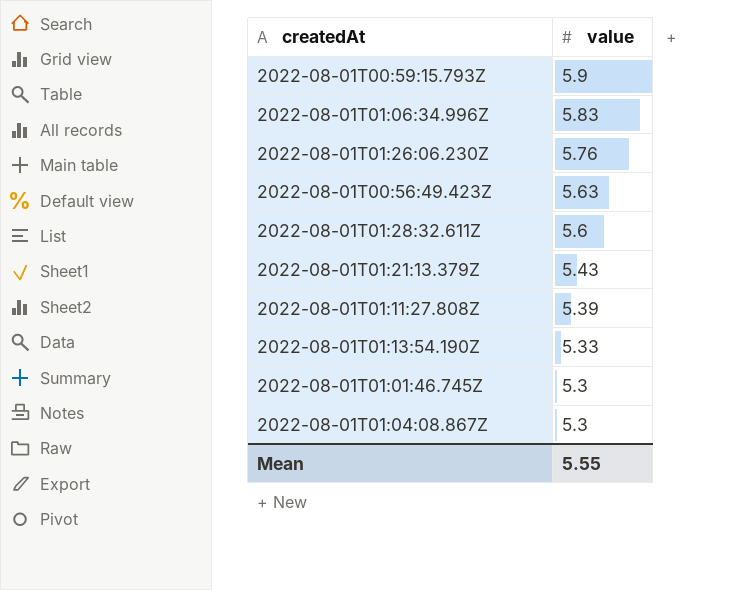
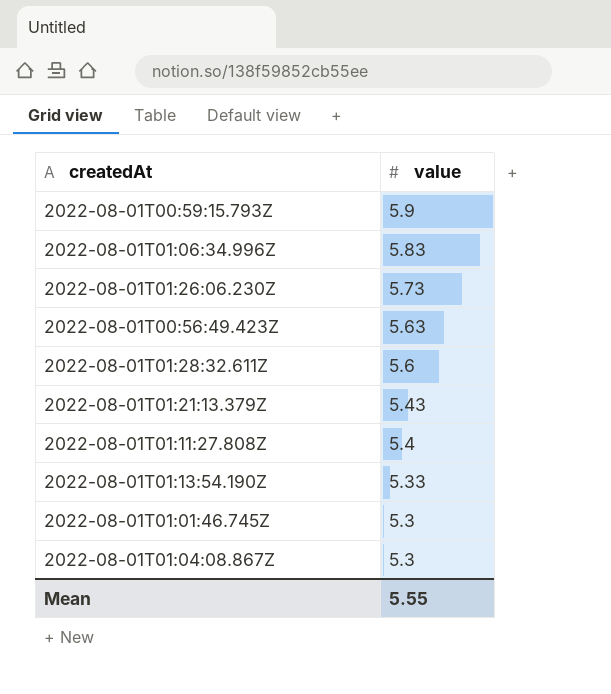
2022-08-01T01:26:06.230Z | value: 5.76 -> 5.73
2022-08-01T01:11:27.808Z | value: 5.39 -> 5.4

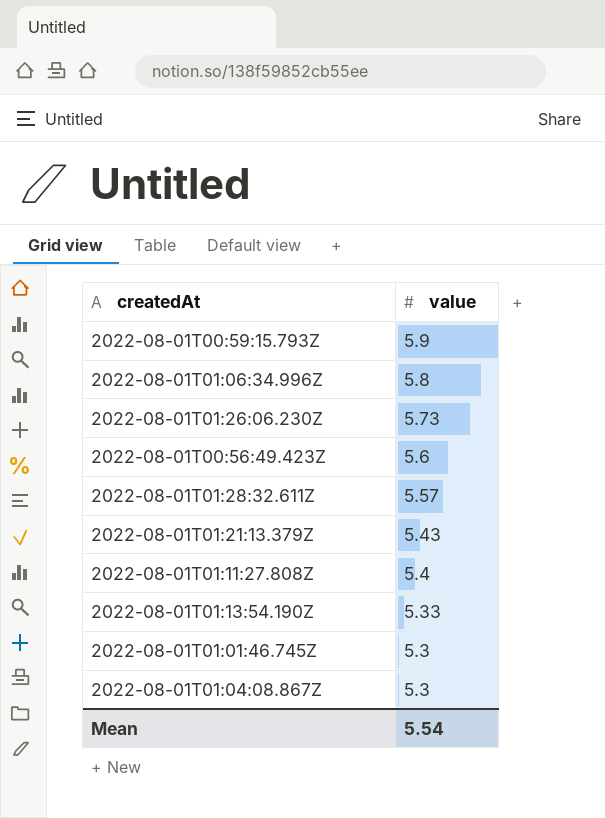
2022-08-01T01:06:34.996Z | value: 5.83 -> 5.8
2022-08-01T00:56:49.423Z | value: 5.63 -> 5.6
2022-08-01T01:28:32.611Z | value: 5.6 -> 5.57
Mean | value: 5.55 -> 5.54

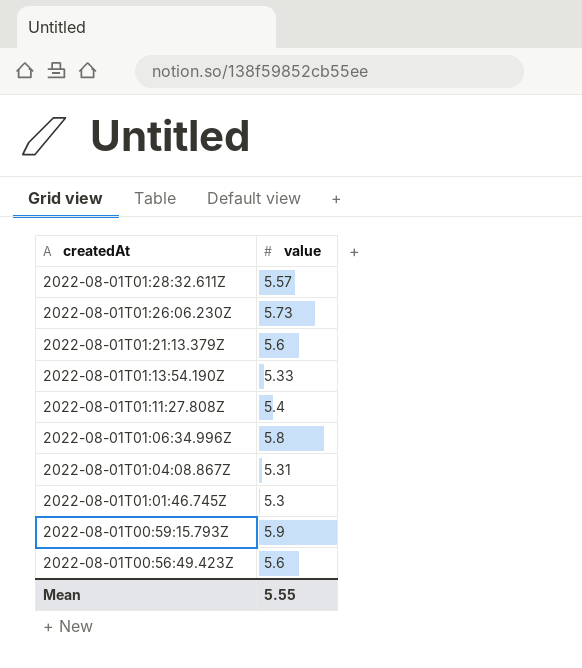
row order: value descending -> createdAt descending
2022-08-01T01:21:13.379Z | value: 5.43 -> 5.6
2022-08-01T01:04:08.867Z | value: 5.3 -> 5.31
Mean | value: 5.54 -> 5.55

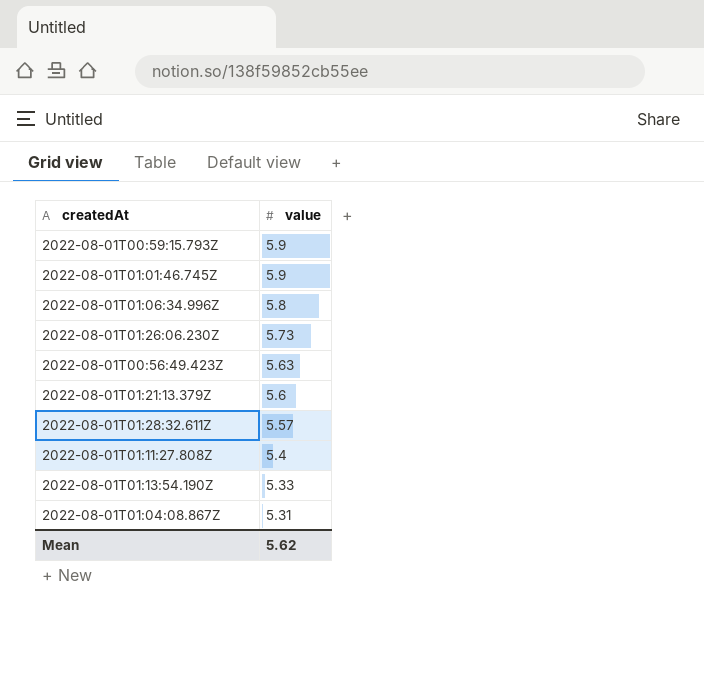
row order: createdAt descending -> value descending
2022-08-01T01:01:46.745Z | value: 5.3 -> 5.9
2022-08-01T00:56:49.423Z | value: 5.6 -> 5.63
Mean | value: 5.55 -> 5.62

